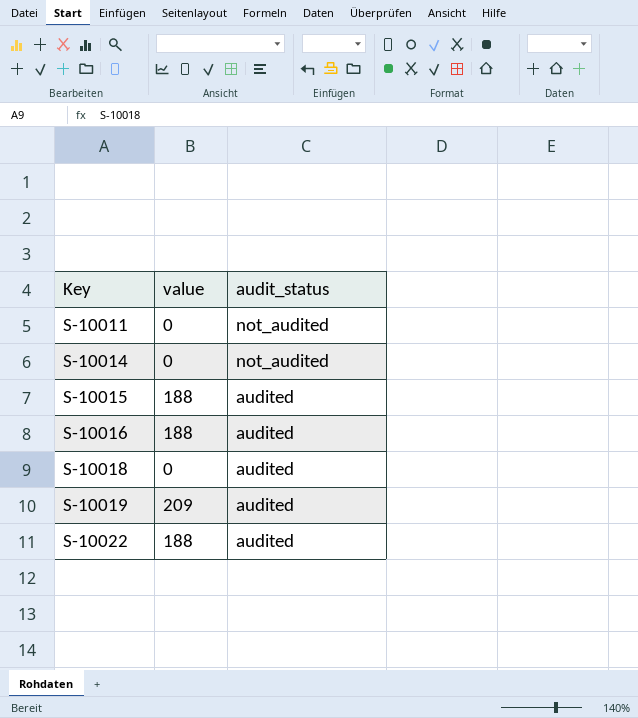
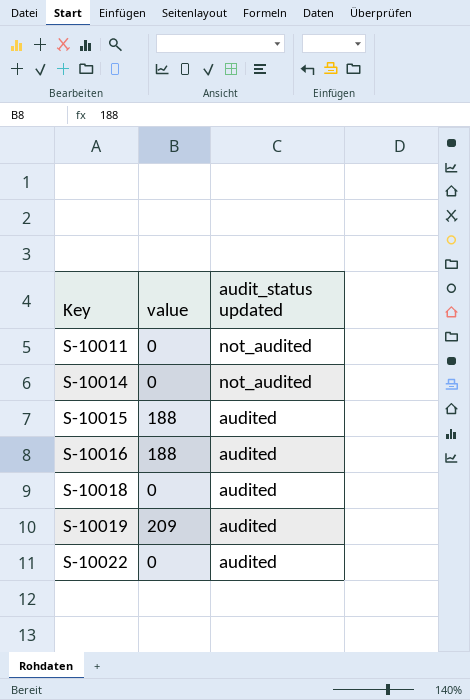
column name: audit_status -> audit_status updated
S-10022 | value: 188 -> 0

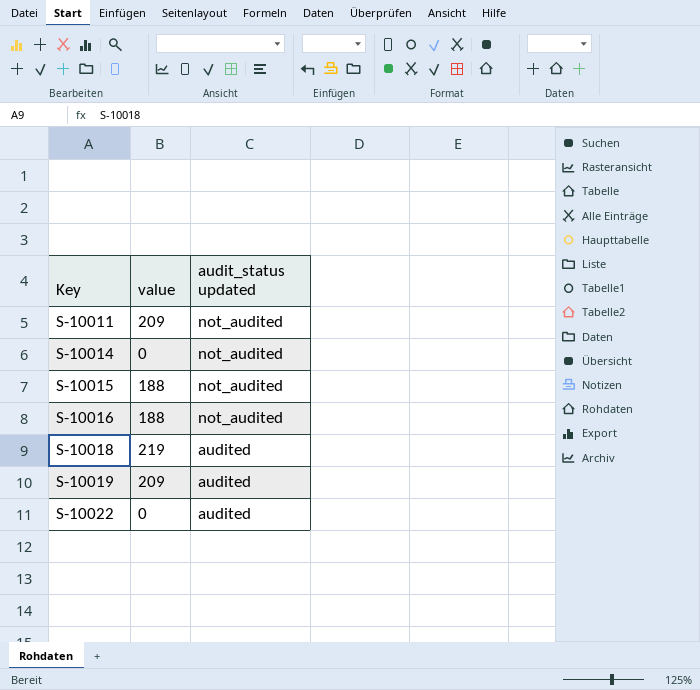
S-10011 | value: 0 -> 209
S-10015 | audit_status updated: audited -> not_audited
S-10016 | audit_status updated: audited -> not_audited
S-10018 | value: 0 -> 219

